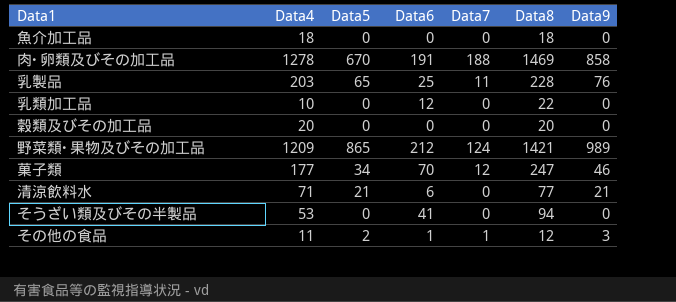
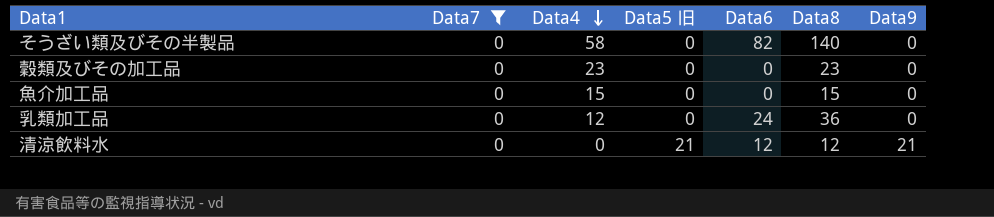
filter: none -> Data7 = 0
row order: none -> Data4 descending
column Data7 | position: 5 -> 2
column name: Data5 -> Data5 旧
そうざい類及びその半製品 | Data4: 53 -> 58
そうざい類及びその半製品 | Data6: 41 -> 82
そうざい類及びその半製品 | Data8: 94 -> 140
穀類及びその加工品 | Data4: 20 -> 23
穀類及びその加工品 | Data8: 20 -> 23
魚介加工品 | Data4: 18 -> 15
魚介加工品 | Data8: 18 -> 15
乳類加工品 | Data4: 10 -> 12
乳類加工品 | Data6: 12 -> 24
乳類加工品 | Data8: 22 -> 36
清涼飲料水 | Data4: 71 -> 0
清涼飲料水 | Data6: 6 -> 12
清涼飲料水 | Data8: 77 -> 12

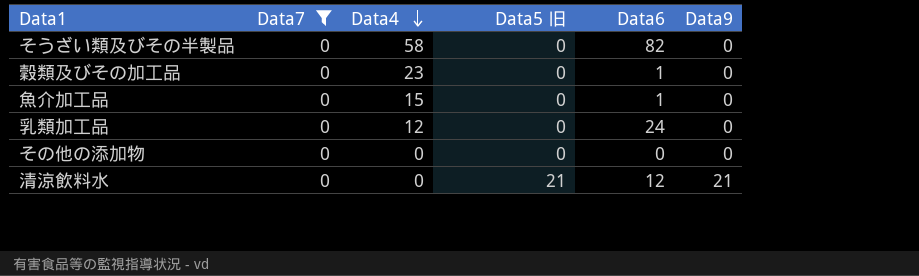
column Data8 | formula: [Data4] + [Data6] -> none
穀類及びその加工品 | Data6: 0 -> 1
魚介加工品 | Data6: 0 -> 1
row その他の添加物: none -> 0 | 0 | 0 | 0 | 0

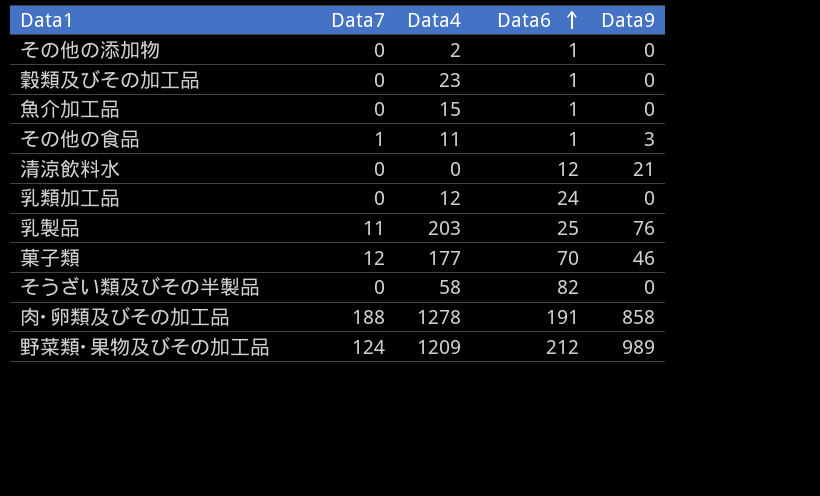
filter: Data7 = 0 -> none
row order: Data4 descending -> Data6 ascending
column Data5 旧 | position: 4 -> none
その他の添加物 | Data4: 0 -> 2
その他の添加物 | Data6: 0 -> 1

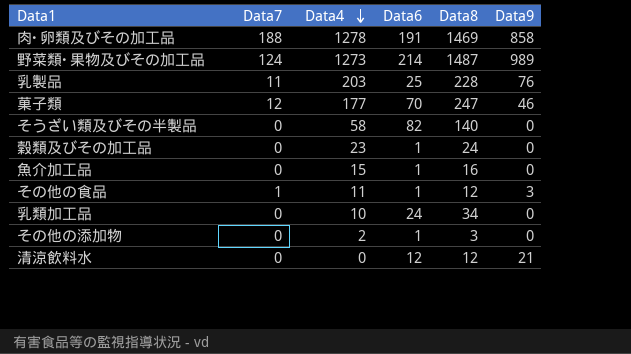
row order: Data6 ascending -> Data4 descending
column Data8 | formula: none -> [Data4] + [Data6]
野菜類･果物及びその加工品 | Data4: 1209 -> 1273
野菜類･果物及びその加工品 | Data6: 212 -> 214
乳類加工品 | Data4: 12 -> 10

